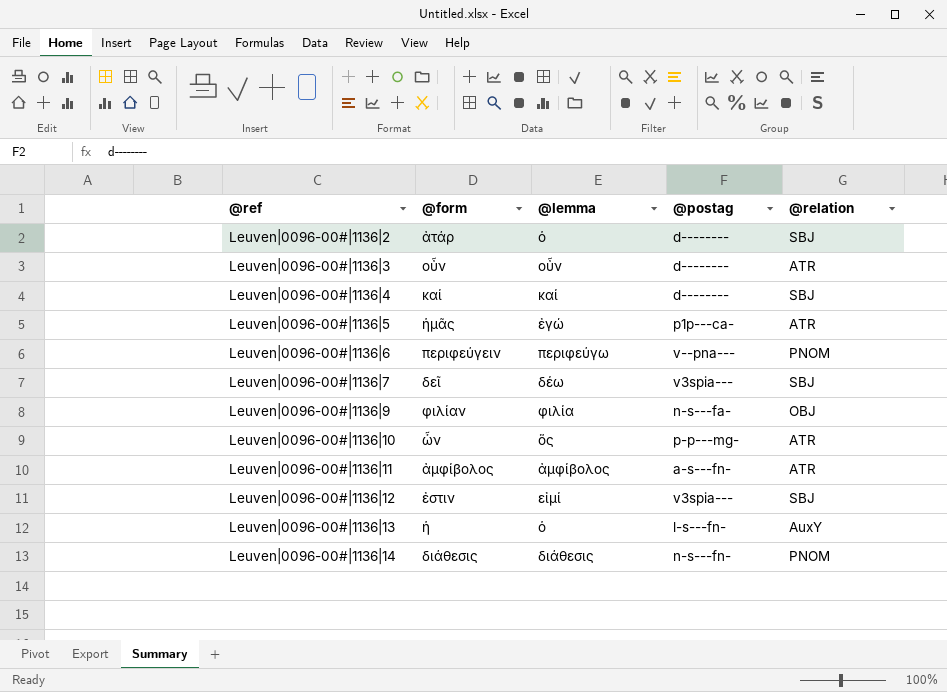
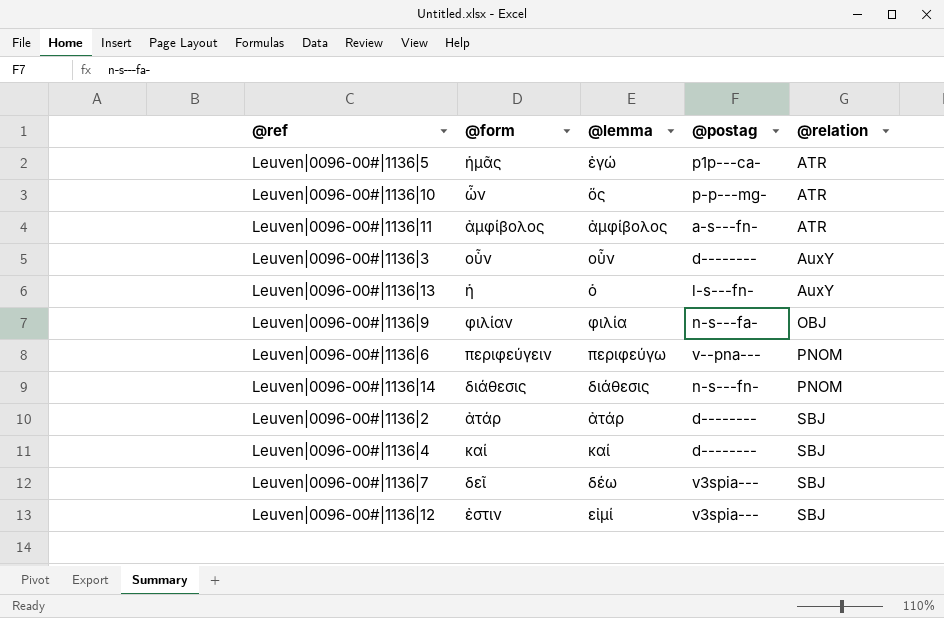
row order: @ref ascending -> @relation ascending
Leuven|0096-00#|1136|3 | @relation: ATR -> AuxY
Leuven|0096-00#|1136|2 | @lemma: ὁ -> ἀτάρ

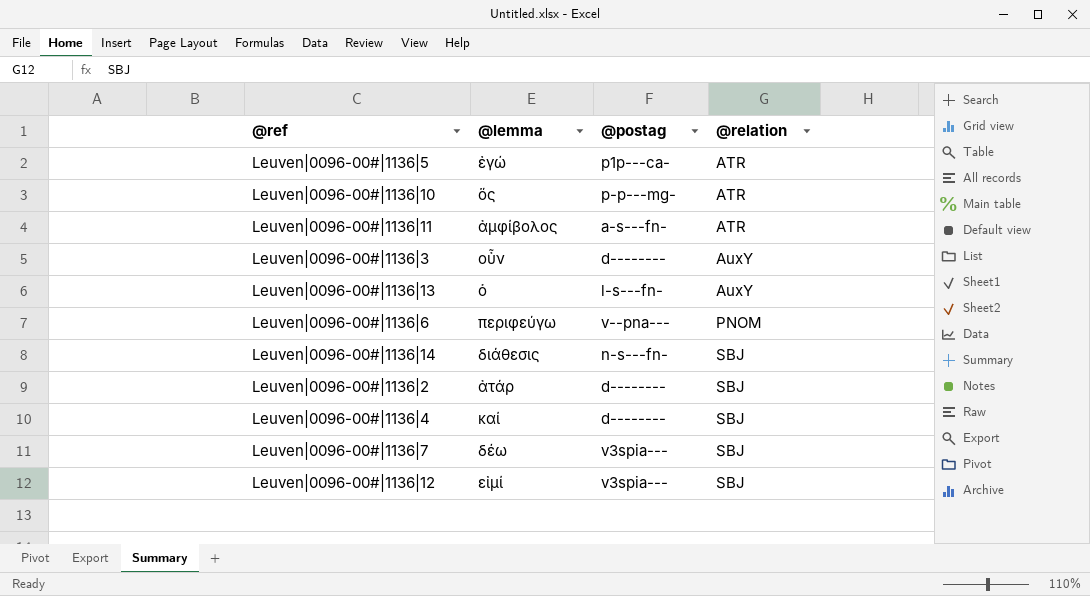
column @form | position: 2 -> none
row Leuven|0096-00#|1136|9: φιλίαν | φιλία | n-s---fa- | OBJ -> none
Leuven|0096-00#|1136|14 | @relation: PNOM -> SBJ

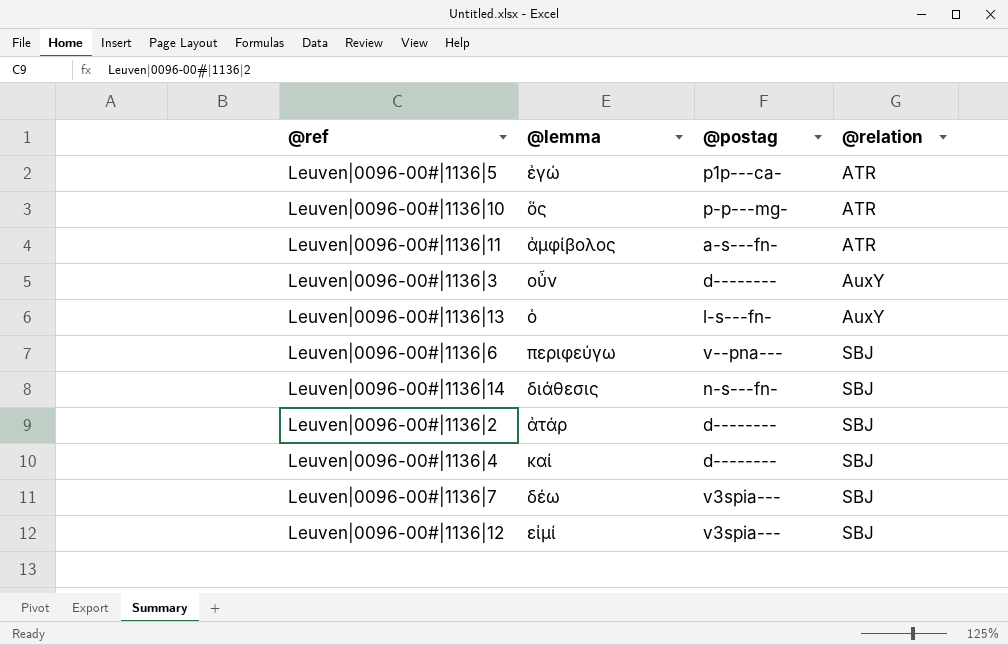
Leuven|0096-00#|1136|6 | @relation: PNOM -> SBJ

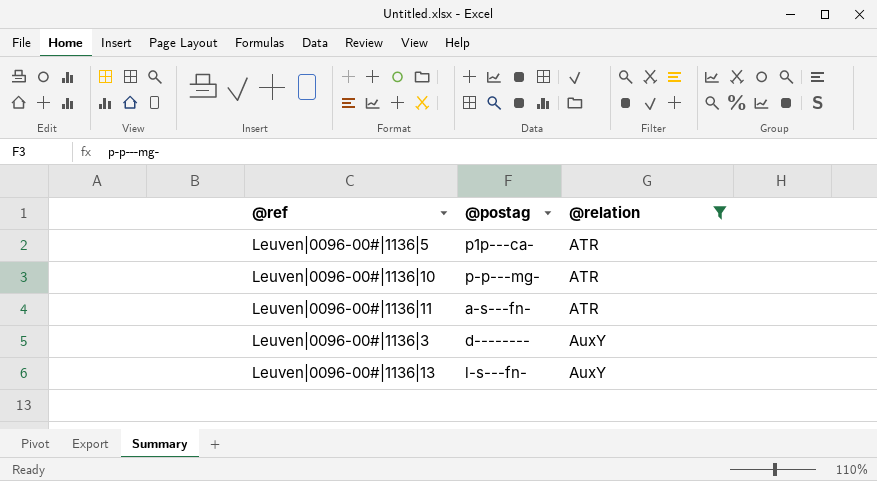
filter: none -> @relation != SBJ
column @lemma | position: 2 -> none

